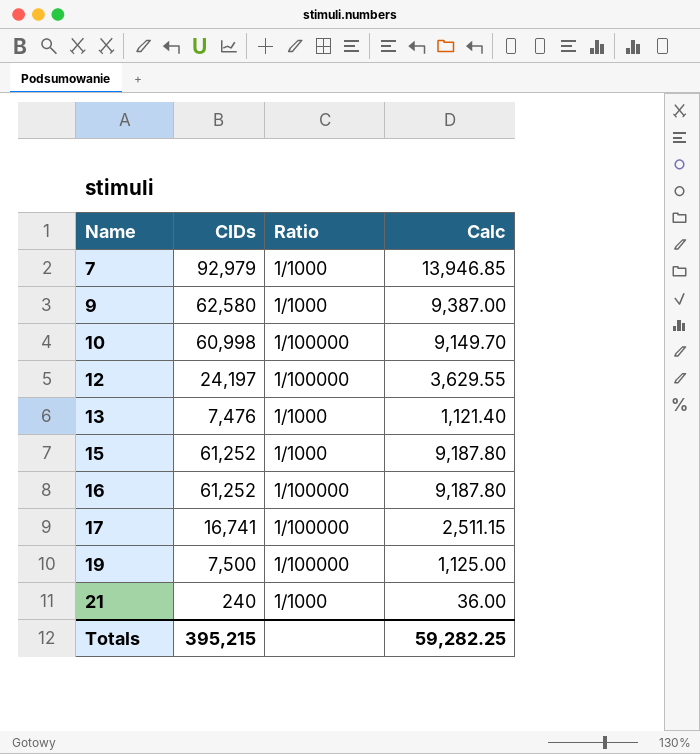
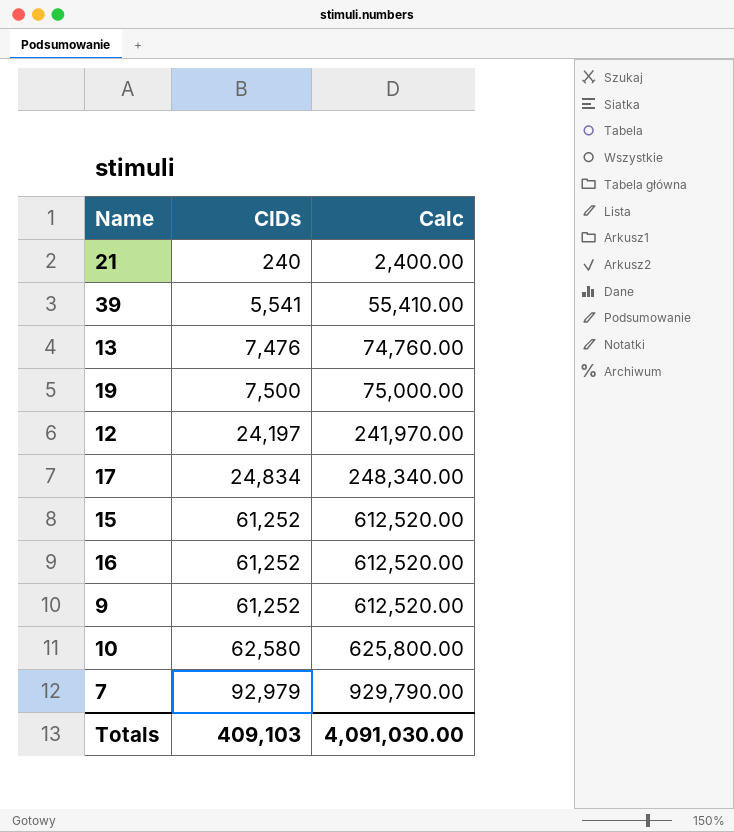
row order: Name ascending -> CIDs ascending
column Ratio | position: 3 -> none
column Calc | formula: [CIDs] * 0.15 -> [CIDs] * 10
row 39: none -> 5,541 | 55,410.00
17 | CIDs: 16,741 -> 24,834
9 | CIDs: 62,580 -> 61,252
10 | CIDs: 60,998 -> 62,580
Totals | CIDs: 395,215 -> 409,103
Totals | Calc: 59,282.25 -> 4,091,030.00

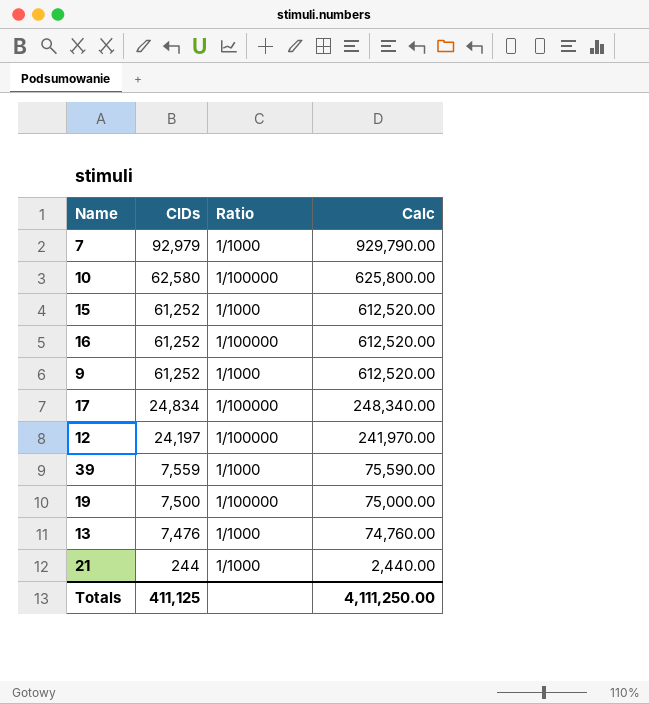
row order: CIDs ascending -> CIDs descending
column Ratio | position: none -> 3
39 | CIDs: 5,541 -> 7,559
39 | Calc: 55,410.00 -> 75,590.00
21 | CIDs: 240 -> 244
21 | Calc: 2,400.00 -> 2,440.00
Totals | CIDs: 409,103 -> 411,125
Totals | Calc: 4,091,030.00 -> 4,111,250.00

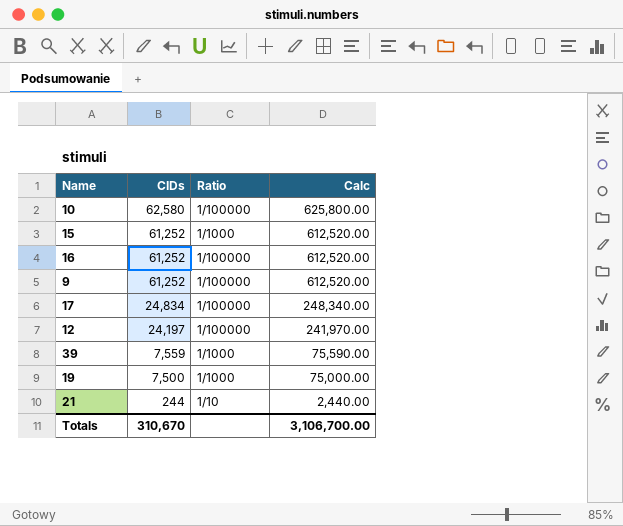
row 7: 92,979 | 1/1000 | 929,790.00 -> none
row 13: 7,476 | 1/1000 | 74,760.00 -> none
9 | Ratio: 1/1000 -> 1/100000
19 | Ratio: 1/100000 -> 1/1000
21 | Ratio: 1/1000 -> 1/10
Totals | CIDs: 411,125 -> 310,670
Totals | Calc: 4,111,250.00 -> 3,106,700.00

